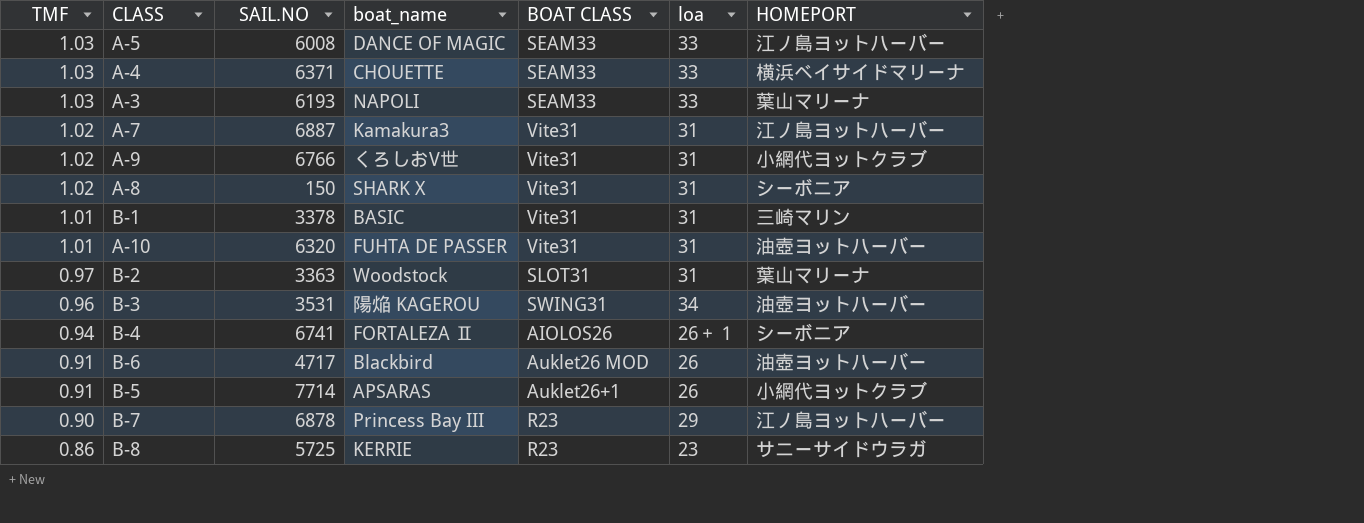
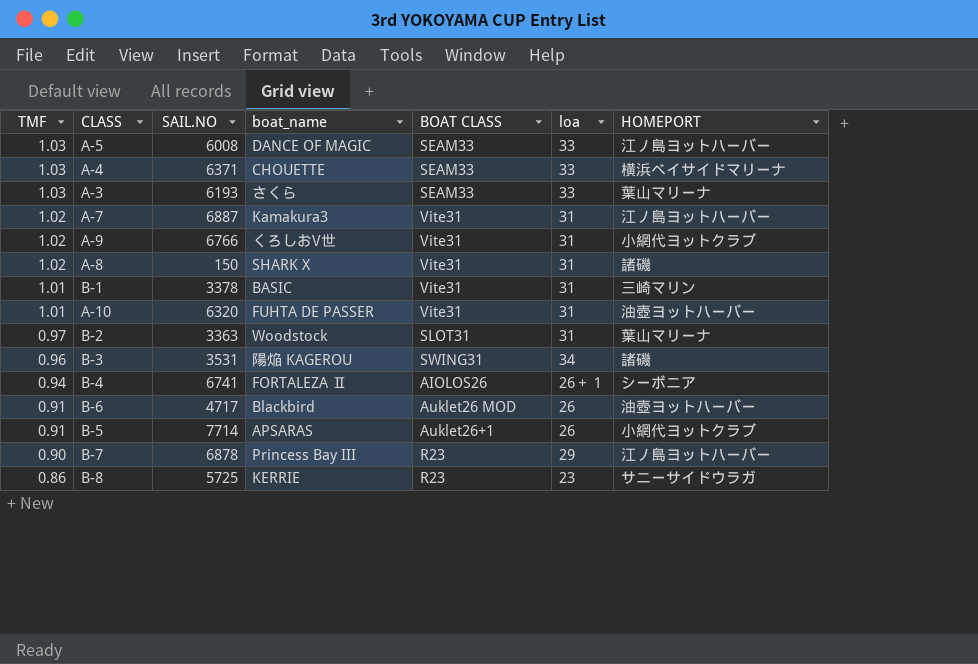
A-3 | boat_name: NAPOLI -> さくら
A-8 | HOMEPORT: シーボニア -> 諸磯
B-3 | HOMEPORT: 油壺ヨットハーバー -> 諸磯

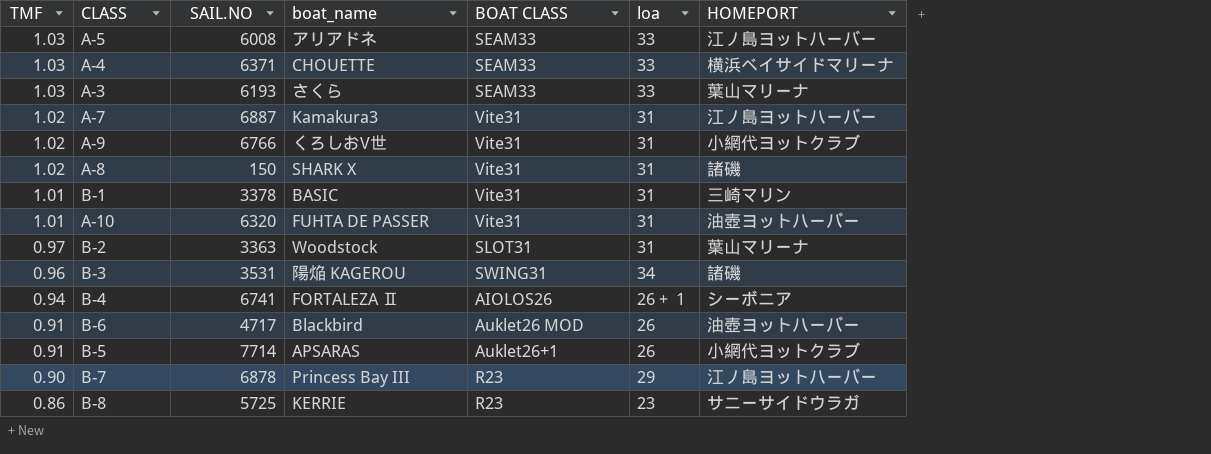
A-5 | boat_name: DANCE OF MAGIC -> アリアドネ

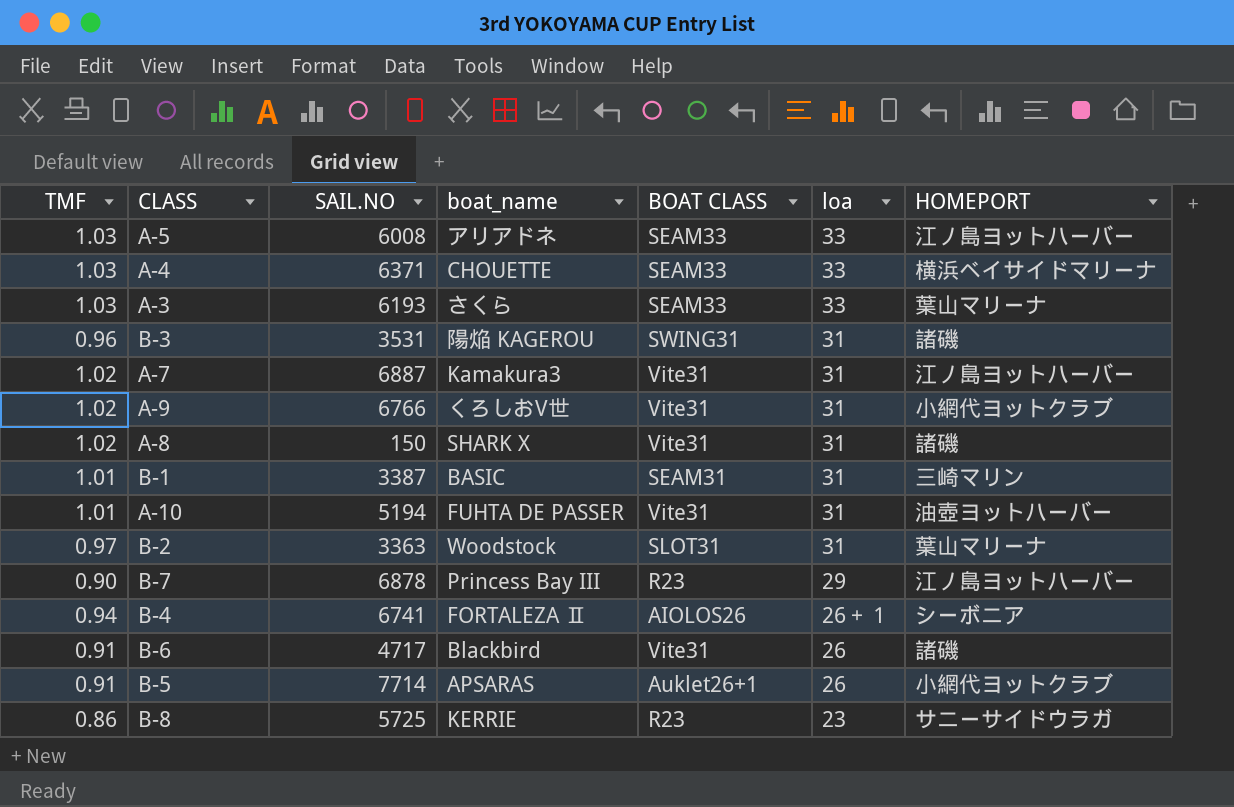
row order: TMF descending -> loa descending
B-3 | loa: 34 -> 31
B-1 | SAIL.NO: 3378 -> 3387
B-1 | BOAT CLASS: Vite31 -> SEAM31
A-10 | SAIL.NO: 6320 -> 5194
B-6 | BOAT CLASS: Auklet26 MOD -> Vite31
B-6 | HOMEPORT: 油壺ヨットハーバー -> 諸磯

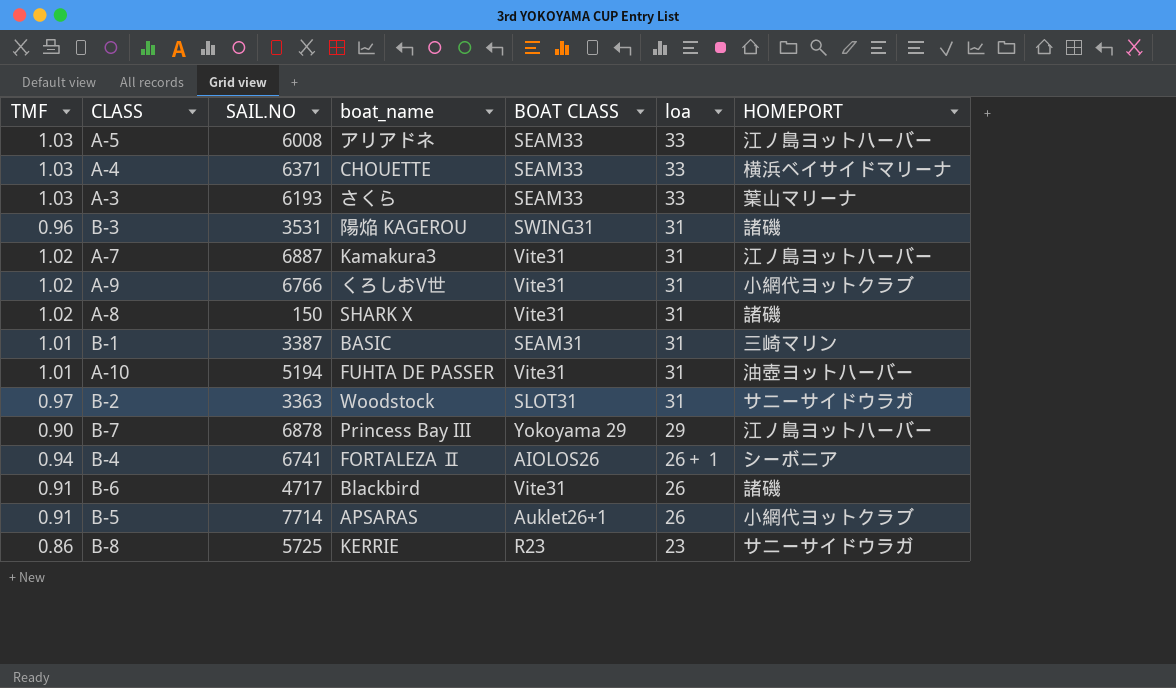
B-2 | HOMEPORT: 葉山マリーナ -> サニーサイドウラガ
B-7 | BOAT CLASS: R23 -> Yokoyama 29

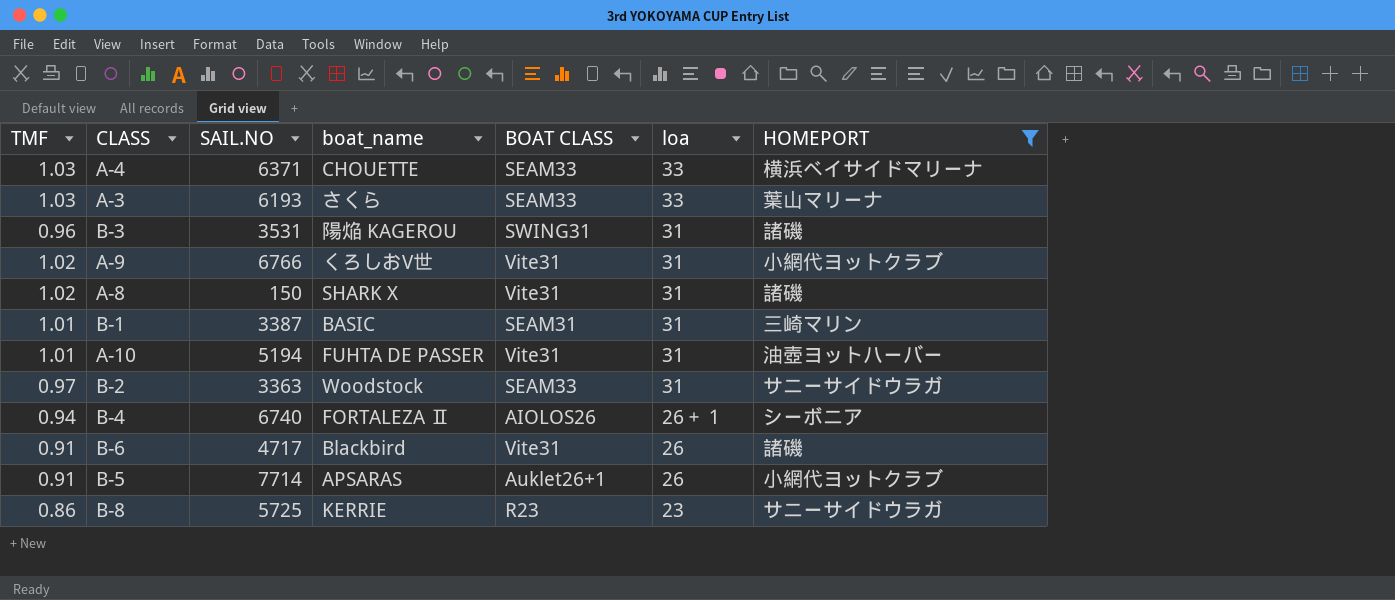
filter: none -> HOMEPORT != 江ノ島ヨットハーバー
B-2 | BOAT CLASS: SLOT31 -> SEAM33
B-4 | SAIL.NO: 6741 -> 6740

